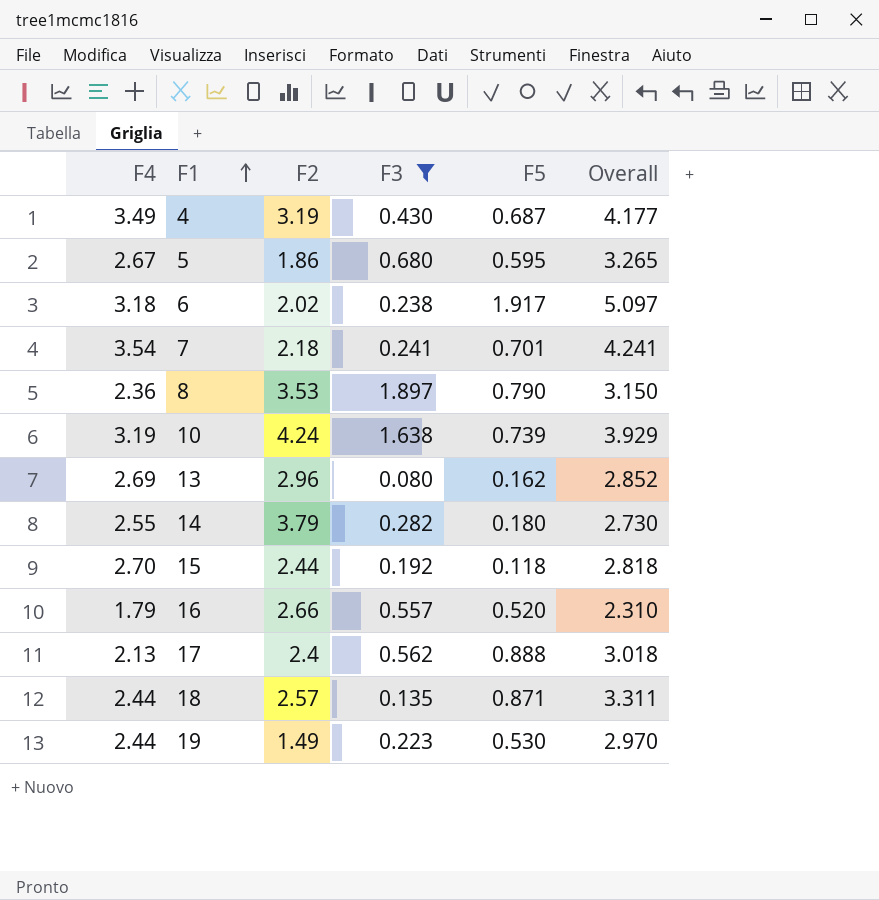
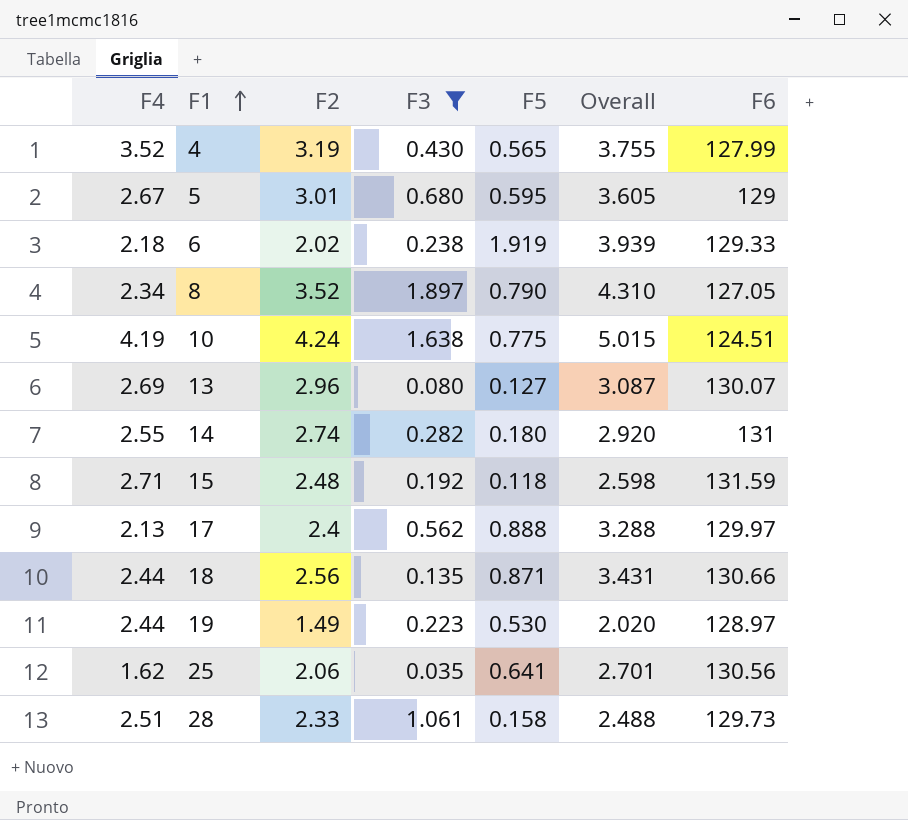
column Overall | formula: [F4] + [F5] -> [F2] + [F5]
column F6 | position: none -> 7
row 7: 3.54 | 2.18 | 0.241 | 0.701 | 4.241 -> none
row 16: 1.79 | 2.66 | 0.557 | 0.520 | 2.310 -> none
4 | F4: 3.49 -> 3.52
4 | F5: 0.687 -> 0.565
5 | F2: 1.86 -> 3.01
6 | F4: 3.18 -> 2.18
6 | F5: 1.917 -> 1.919
8 | F4: 2.36 -> 2.34
8 | F2: 3.53 -> 3.52
10 | F4: 3.19 -> 4.19
10 | F5: 0.739 -> 0.775
13 | F5: 0.162 -> 0.127
14 | F2: 3.79 -> 2.74
15 | F4: 2.70 -> 2.71
15 | F2: 2.44 -> 2.48
18 | F2: 2.57 -> 2.56
row 25: none -> 1.62 | 2.06 | 0.035 | 0.641 | 2.701 | 130.56
row 28: none -> 2.51 | 2.33 | 1.061 | 0.158 | 2.488 | 129.73

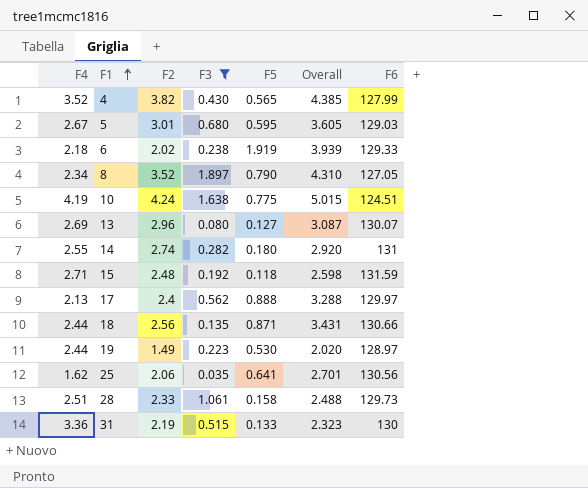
4 | F2: 3.19 -> 3.82
4 | Overall: 3.755 -> 4.385
5 | F6: 129 -> 129.03
row 31: none -> 3.36 | 2.19 | 0.515 | 0.133 | 2.323 | 130

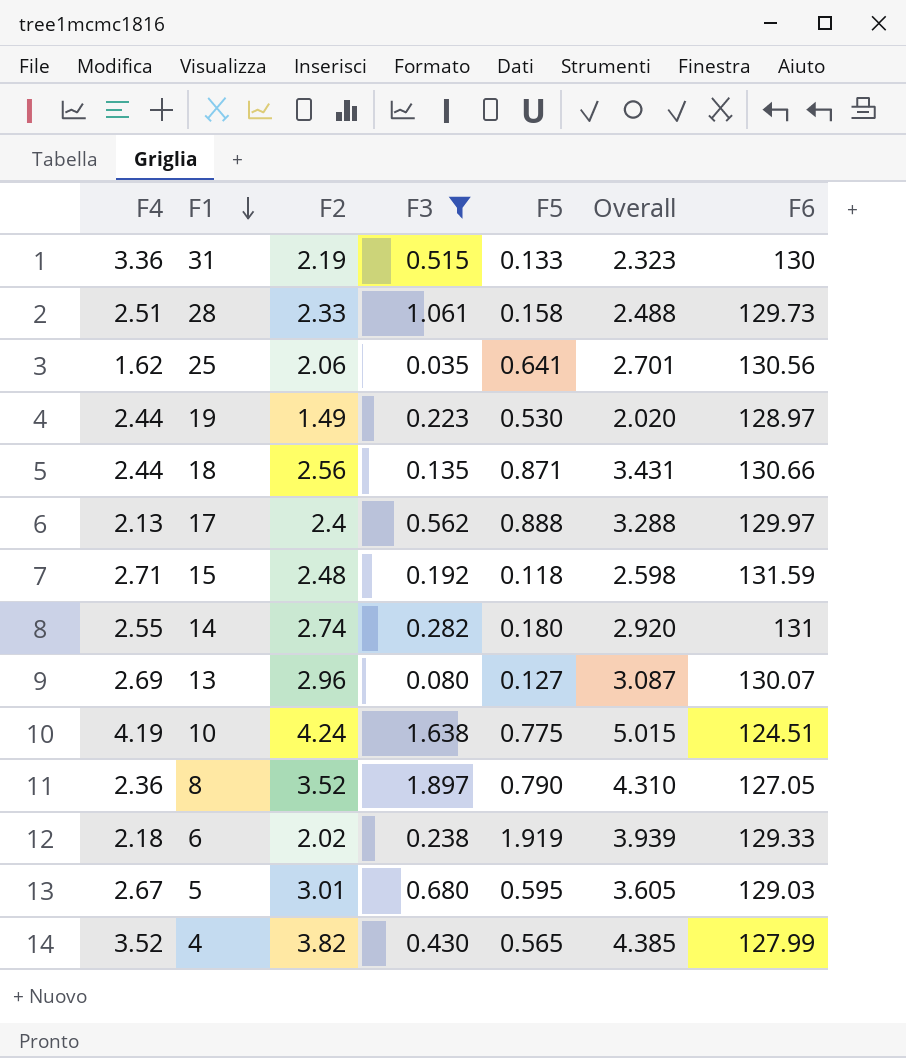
row order: F1 ascending -> F1 descending
8 | F4: 2.34 -> 2.36

